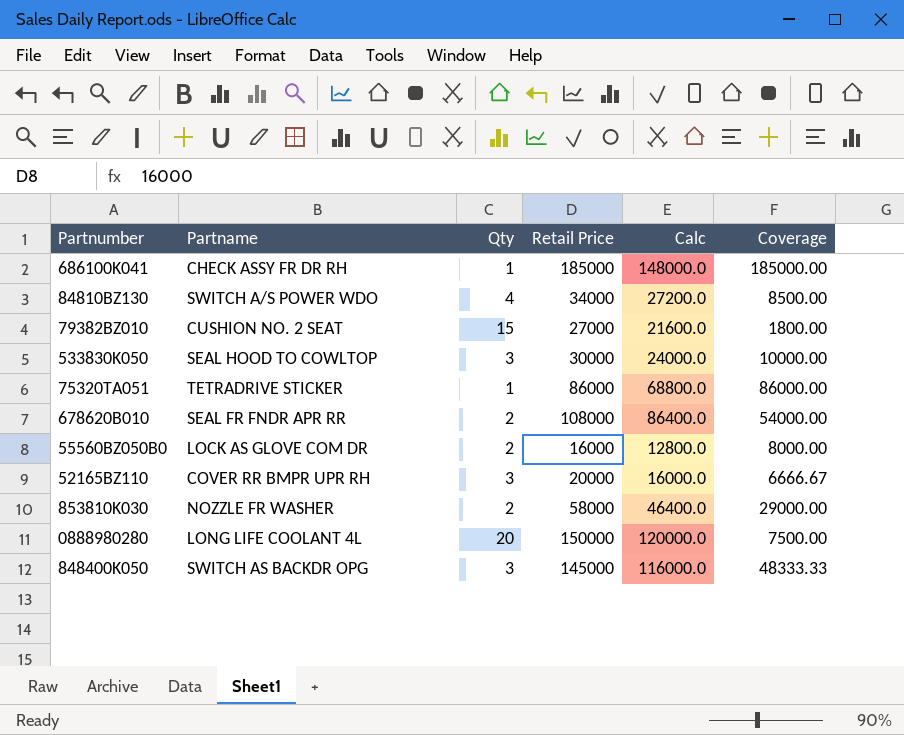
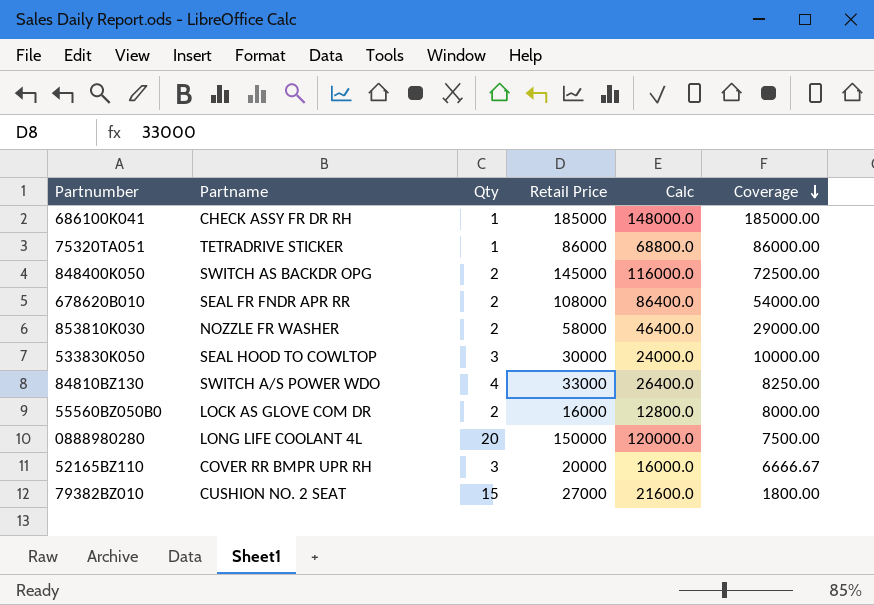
row order: none -> Coverage descending
848400K050 | Qty: 3 -> 2
848400K050 | Coverage: 48333.33 -> 72500.00
84810BZ130 | Retail Price: 34000 -> 33000
84810BZ130 | Calc: 27200.0 -> 26400.0
84810BZ130 | Coverage: 8500.00 -> 8250.00

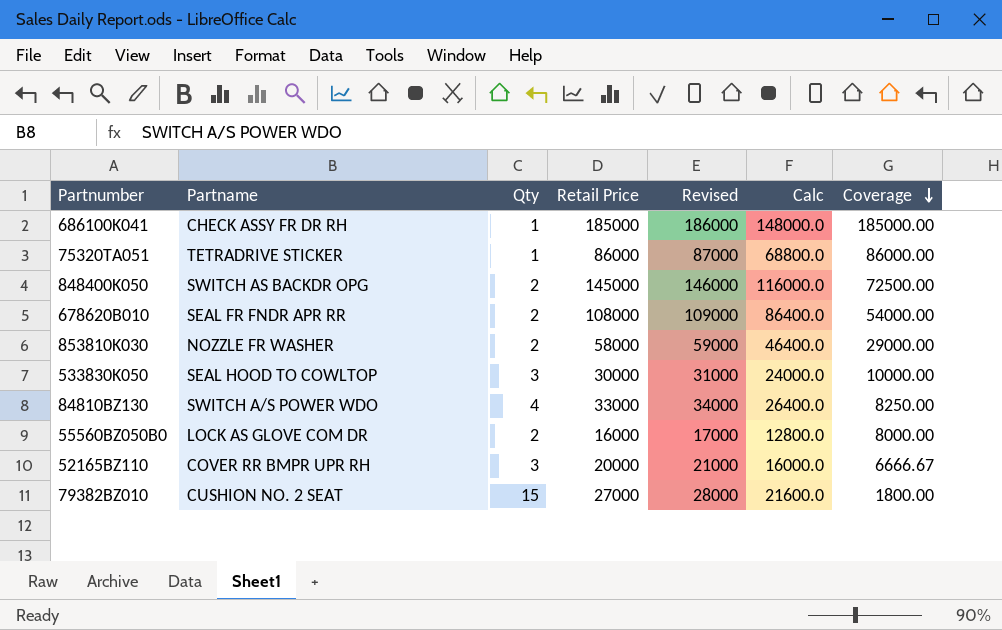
column Revised | formula: none -> [Retail Price] + 1000
row 0888980280: LONG LIFE COOLANT 4L | 20 | 150000 | 120000.0 | 7500.00 -> none

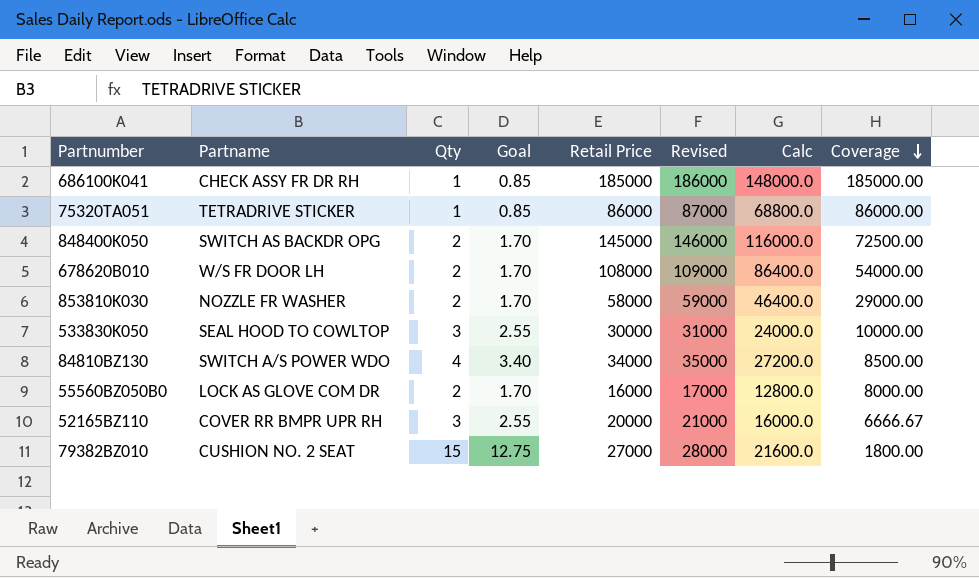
column Goal | formula: none -> [Qty] * 0.85
678620B010 | Partname: SEAL FR FNDR APR RR -> W/S FR DOOR LH
84810BZ130 | Retail Price: 33000 -> 34000
84810BZ130 | Revised: 34000 -> 35000
84810BZ130 | Calc: 26400.0 -> 27200.0
84810BZ130 | Coverage: 8250.00 -> 8500.00

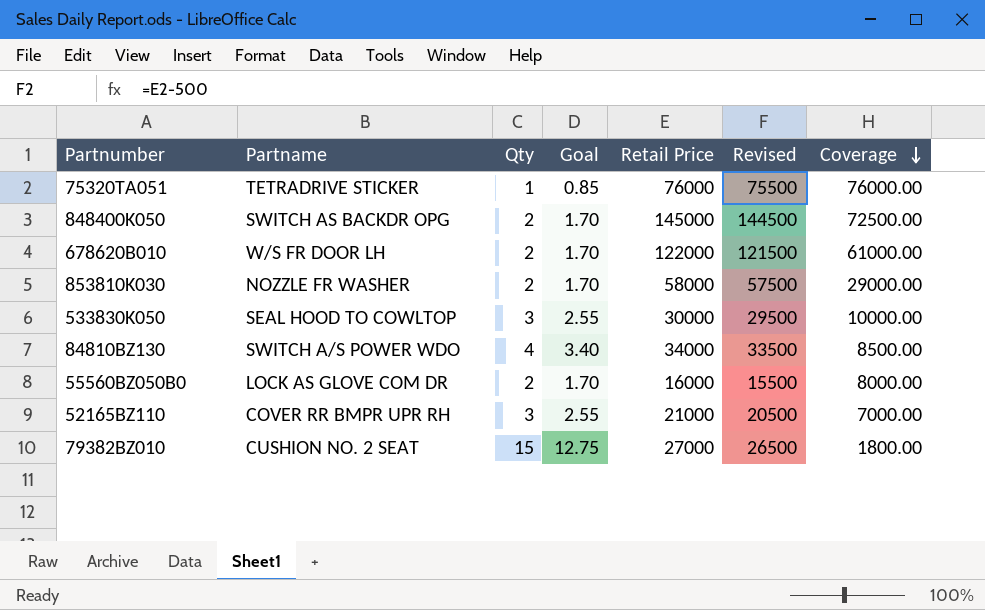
column Calc | formula: [Retail Price] * 0.8 -> none
column Revised | formula: [Retail Price] + 1000 -> [Retail Price] - 500
row 686100K041: CHECK ASSY FR DR RH | 1 | 0.85 | 185000 | 186000 | 148000.0 | 185000.00 -> none
75320TA051 | Retail Price: 86000 -> 76000
75320TA051 | Coverage: 86000.00 -> 76000.00
678620B010 | Retail Price: 108000 -> 122000
678620B010 | Coverage: 54000.00 -> 61000.00
52165BZ110 | Retail Price: 20000 -> 21000
52165BZ110 | Coverage: 6666.67 -> 7000.00

